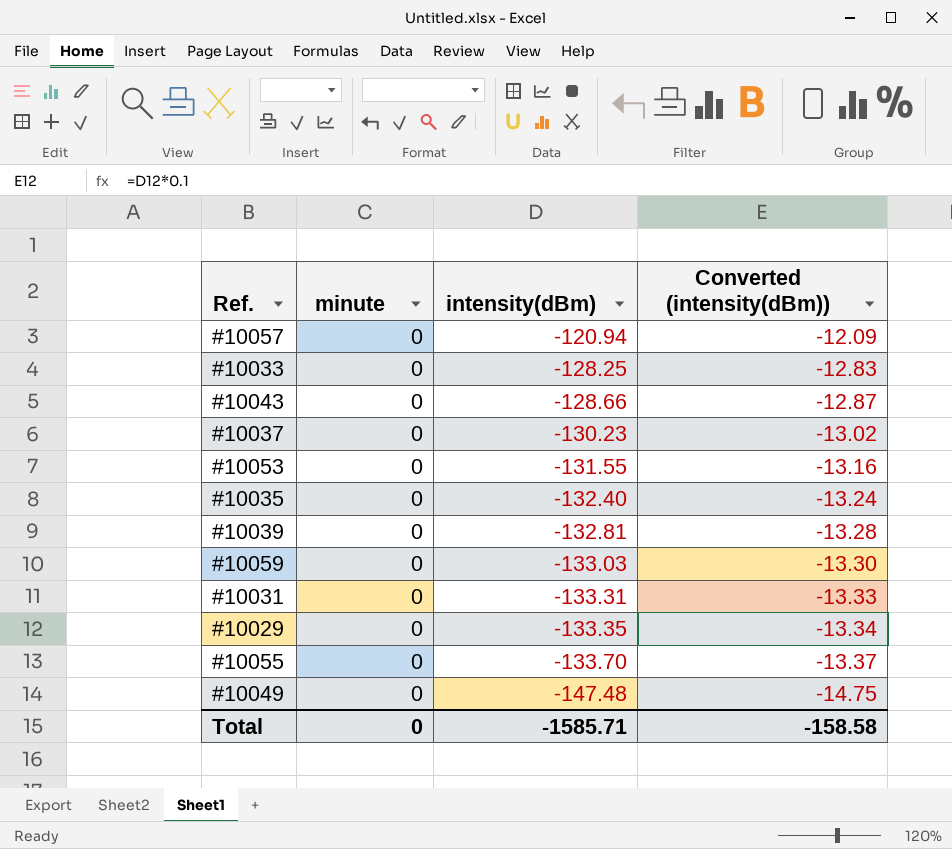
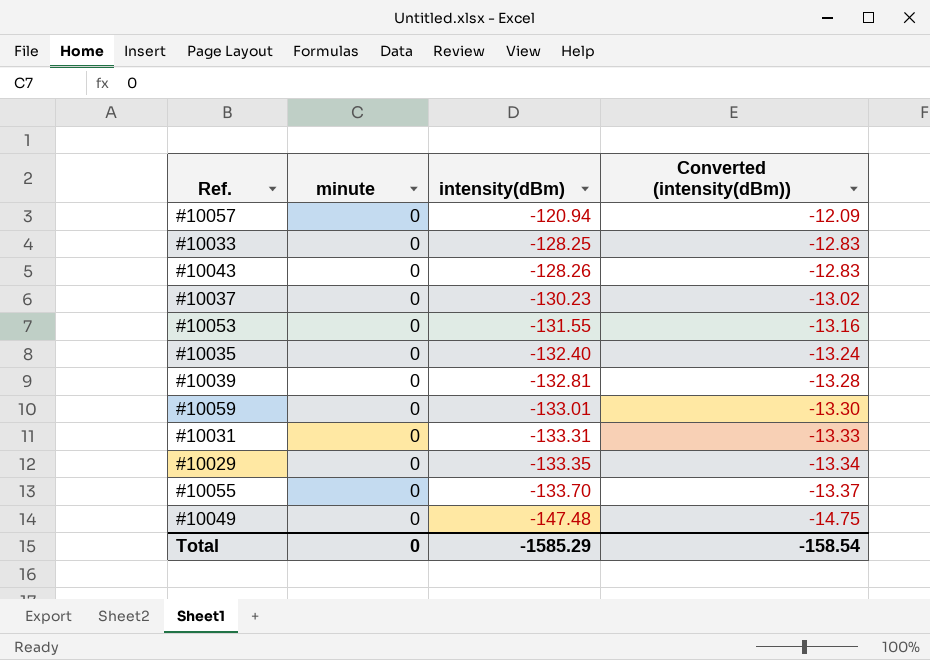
#10043 | intensity(dBm): -128.66 -> -128.26
#10043 | Converted (intensity(dBm)): -12.87 -> -12.83
#10059 | intensity(dBm): -133.03 -> -133.01
Total | intensity(dBm): -1585.71 -> -1585.29
Total | Converted (intensity(dBm)): -158.58 -> -158.54

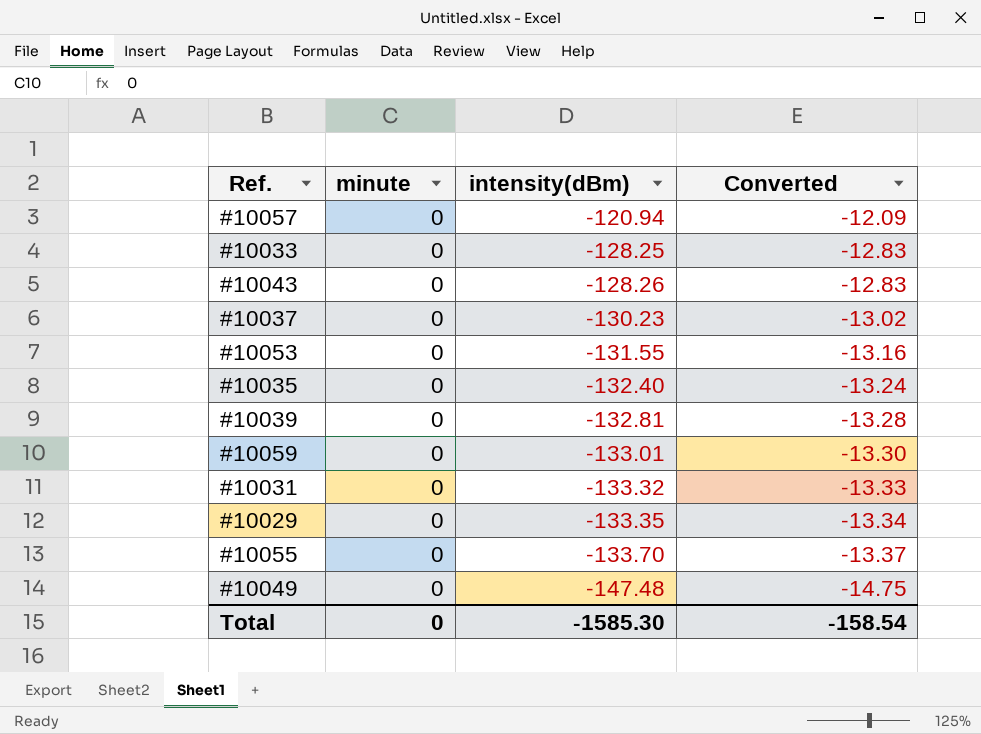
column name: Converted (intensity(dBm)) -> Converted
#10031 | intensity(dBm): -133.31 -> -133.32
Total | intensity(dBm): -1585.29 -> -1585.30

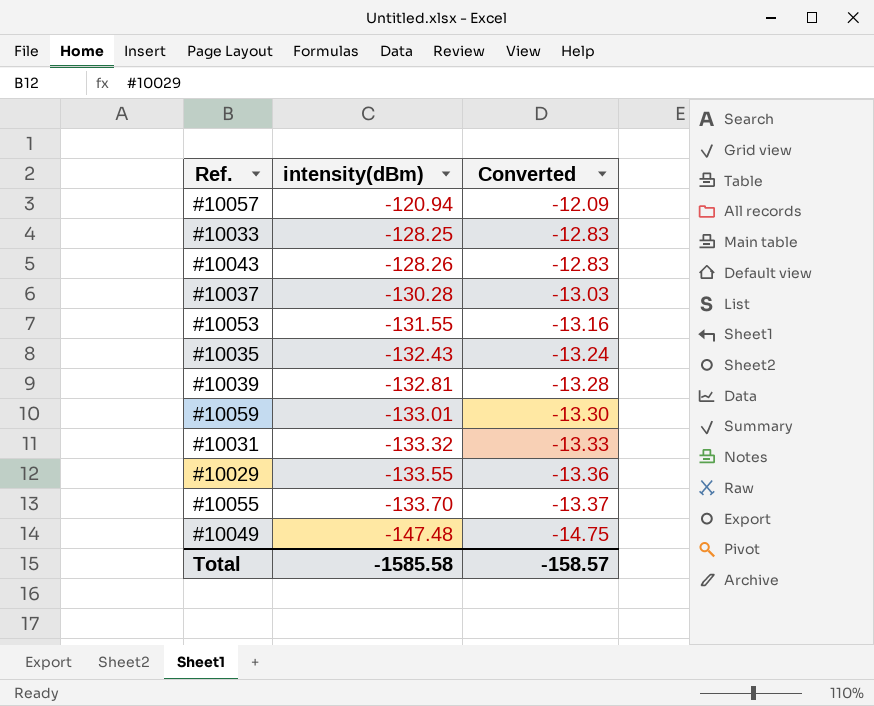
column minute | position: 2 -> none
#10037 | intensity(dBm): -130.23 -> -130.28
#10037 | Converted: -13.02 -> -13.03
#10035 | intensity(dBm): -132.40 -> -132.43
#10029 | intensity(dBm): -133.35 -> -133.55
#10029 | Converted: -13.34 -> -13.36
Total | intensity(dBm): -1585.30 -> -1585.58
Total | Converted: -158.54 -> -158.57

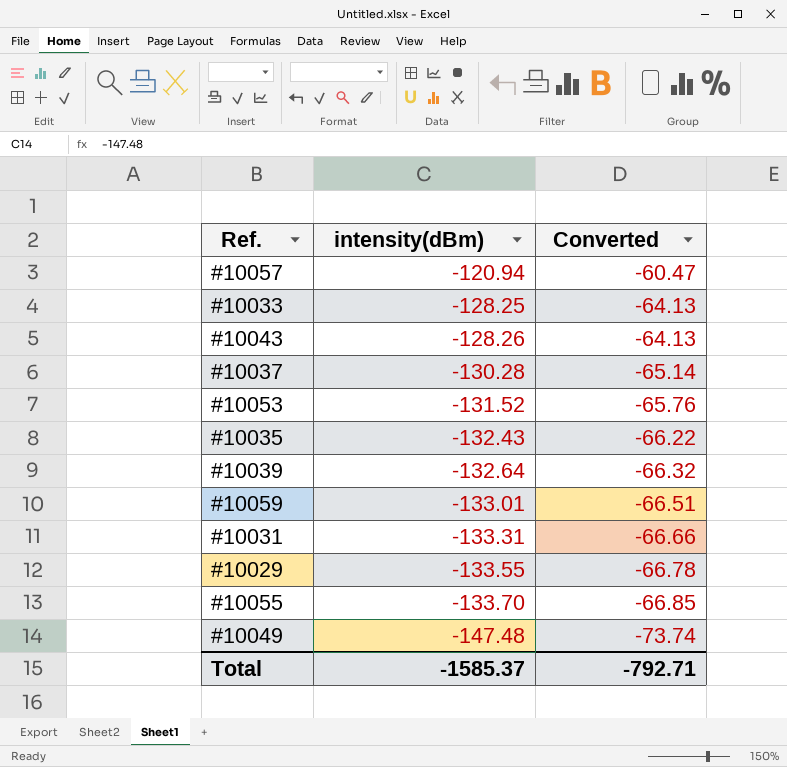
column Converted | formula: [intensity(dBm)] * 0.1 -> [intensity(dBm)] * 0.5
#10053 | intensity(dBm): -131.55 -> -131.52
#10039 | intensity(dBm): -132.81 -> -132.64
#10031 | intensity(dBm): -133.32 -> -133.31
Total | intensity(dBm): -1585.58 -> -1585.37
Total | Converted: -158.57 -> -792.71

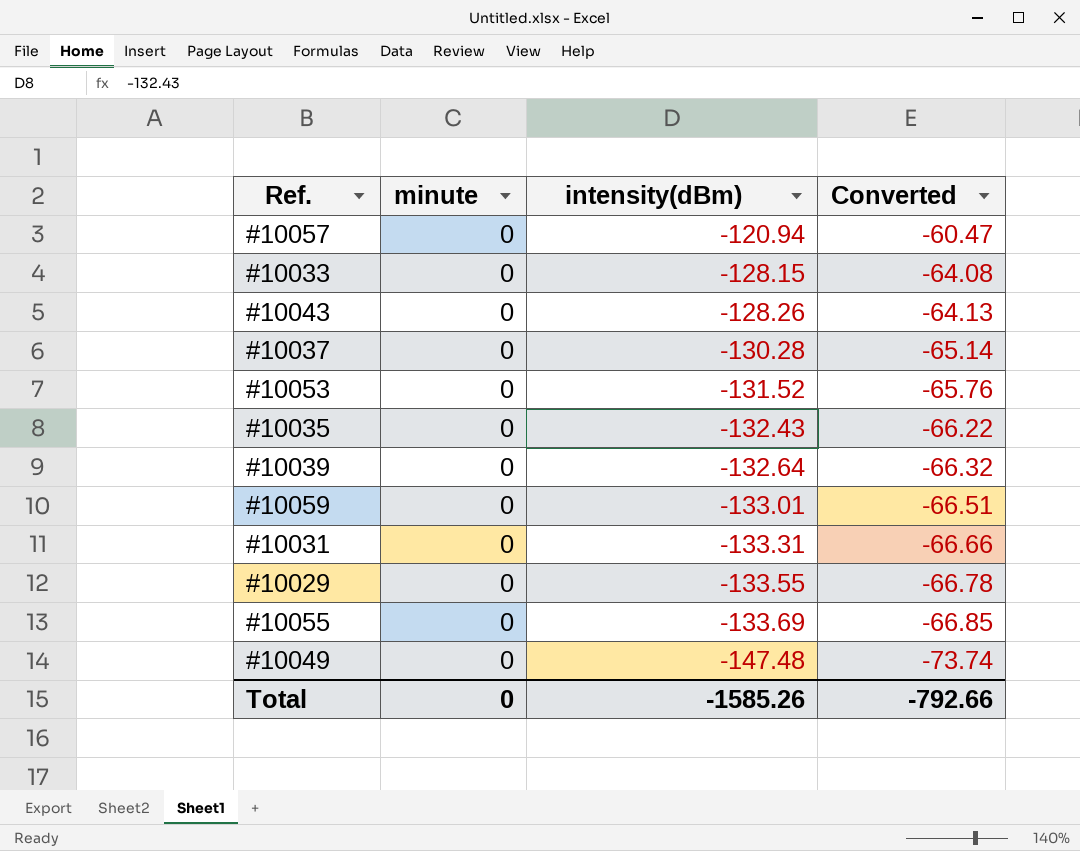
column minute | position: none -> 2
#10033 | intensity(dBm): -128.25 -> -128.15
#10033 | Converted: -64.13 -> -64.08
#10055 | intensity(dBm): -133.70 -> -133.69
Total | intensity(dBm): -1585.37 -> -1585.26
Total | Converted: -792.71 -> -792.66

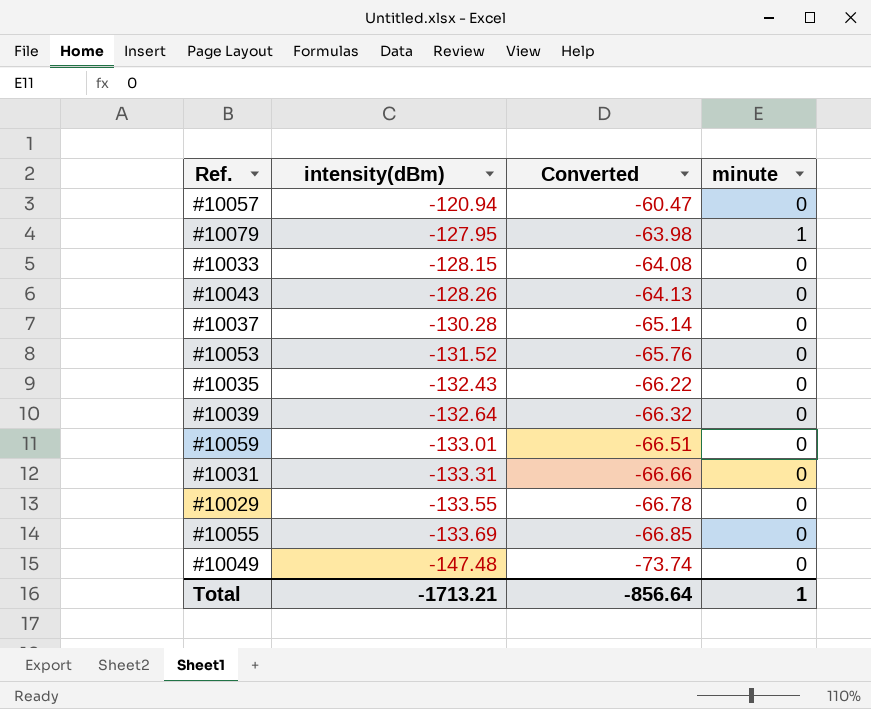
column minute | position: 2 -> 4
row #10079: none -> -127.95 | -63.98 | 1
Total | intensity(dBm): -1585.26 -> -1713.21
Total | Converted: -792.66 -> -856.64
Total | minute: 0 -> 1

